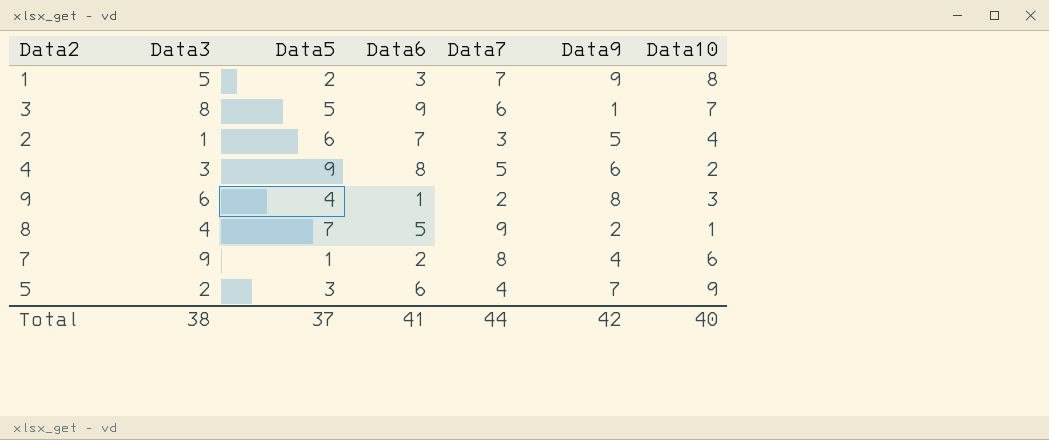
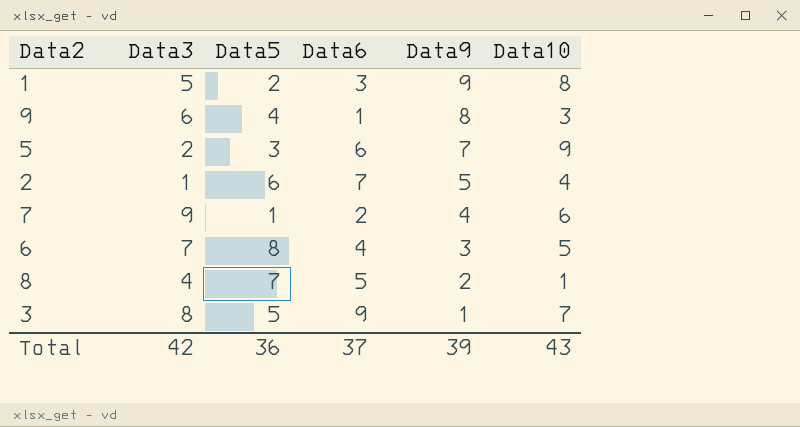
row order: none -> Data9 descending
column Data7 | position: 5 -> none
row 4: 3 | 9 | 8 | 5 | 6 | 2 -> none
row 6: none -> 7 | 8 | 4 | 3 | 5
Total | Data3: 38 -> 42
Total | Data5: 37 -> 36
Total | Data6: 41 -> 37
Total | Data9: 42 -> 39
Total | Data10: 40 -> 43

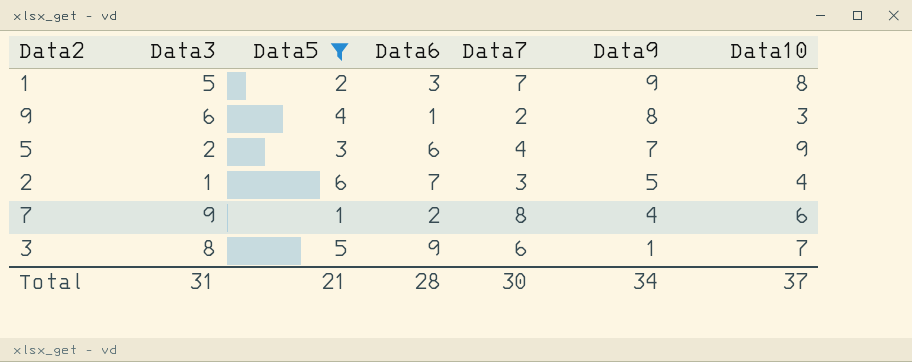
filter: none -> Data5 <= 6
column Data7 | position: none -> 5
Total | Data3: 42 -> 31
Total | Data5: 36 -> 21
Total | Data6: 37 -> 28
Total | Data9: 39 -> 34
Total | Data10: 43 -> 37

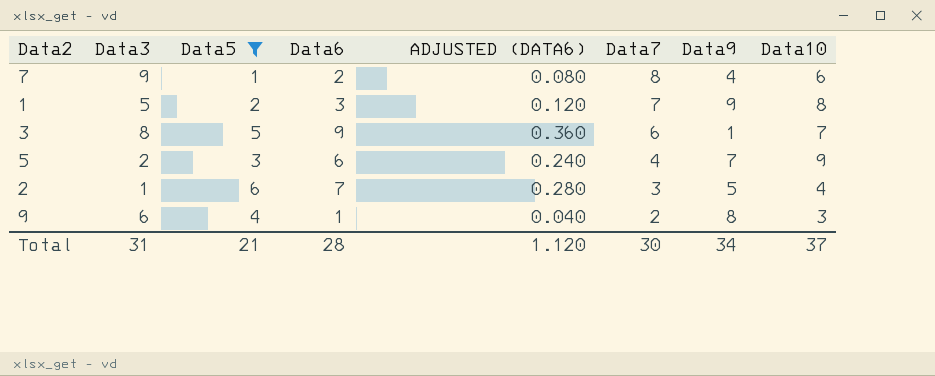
row order: Data9 descending -> Data7 descending
column ADJUSTED (DATA6) | formula: none -> [Data6] * 0.04

